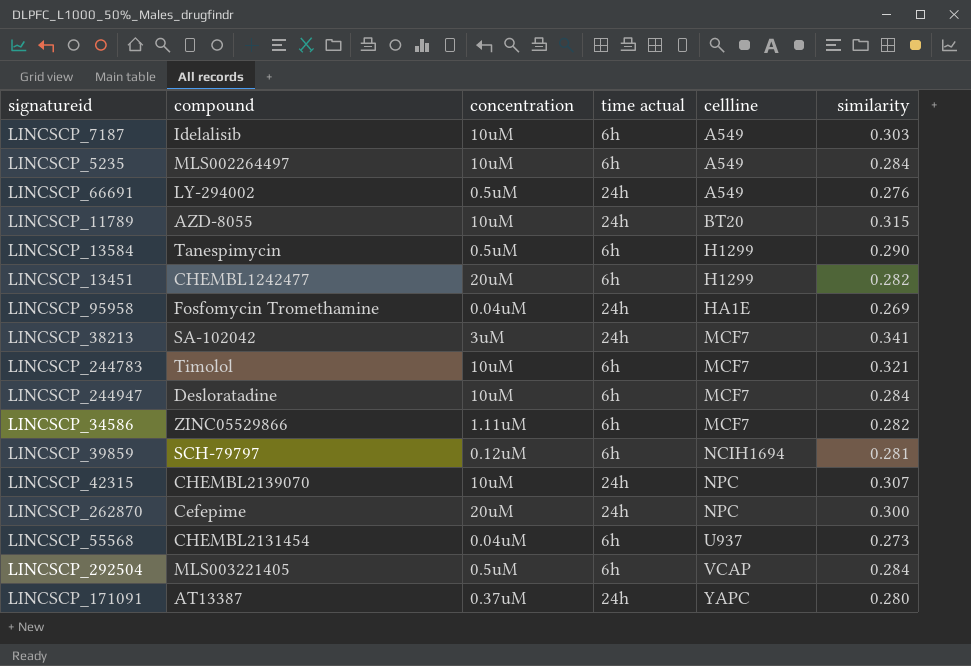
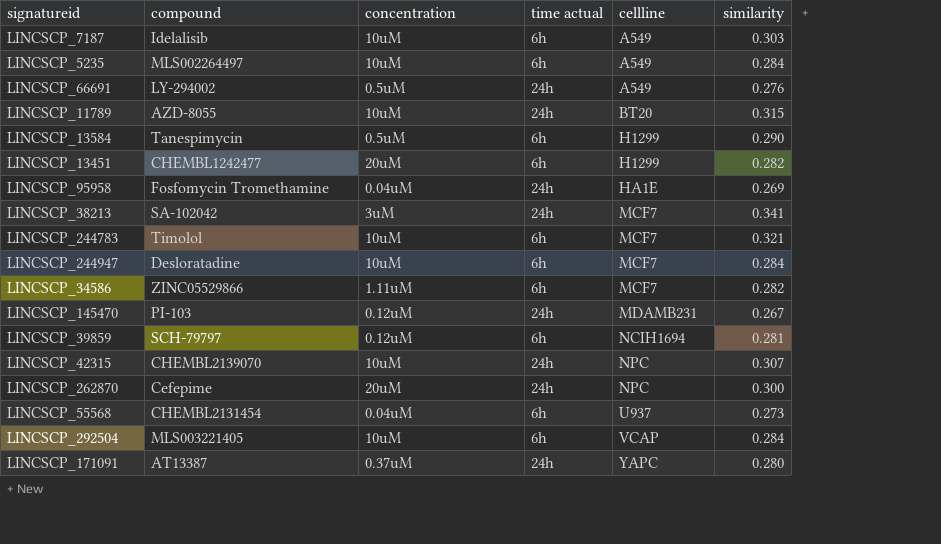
row LINCSCP_145470: none -> PI-103 | 0.12uM | 24h | MDAMB231 | 0.267
LINCSCP_292504 | concentration: 0.5uM -> 10uM

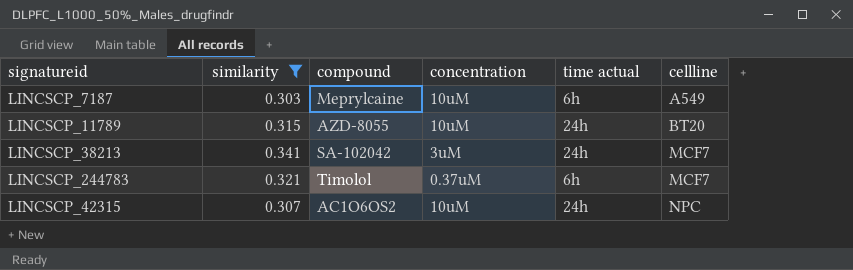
filter: none -> similarity >= 0.303
column similarity | position: 6 -> 2
LINCSCP_7187 | compound: Idelalisib -> Meprylcaine
LINCSCP_244783 | concentration: 10uM -> 0.37uM
LINCSCP_42315 | compound: CHEMBL2139070 -> AC1O6OS2

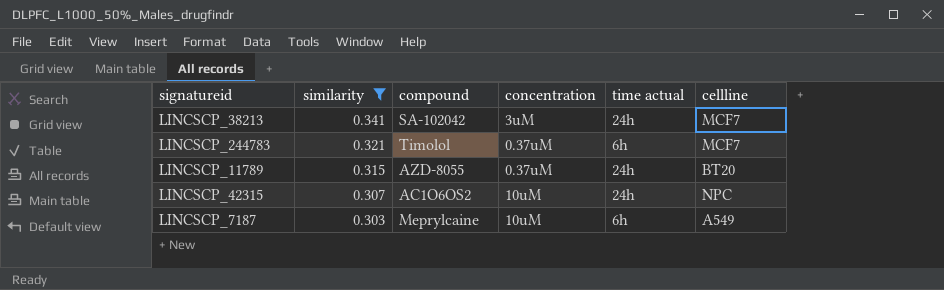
row order: cellline ascending -> similarity descending
LINCSCP_11789 | concentration: 10uM -> 0.37uM

